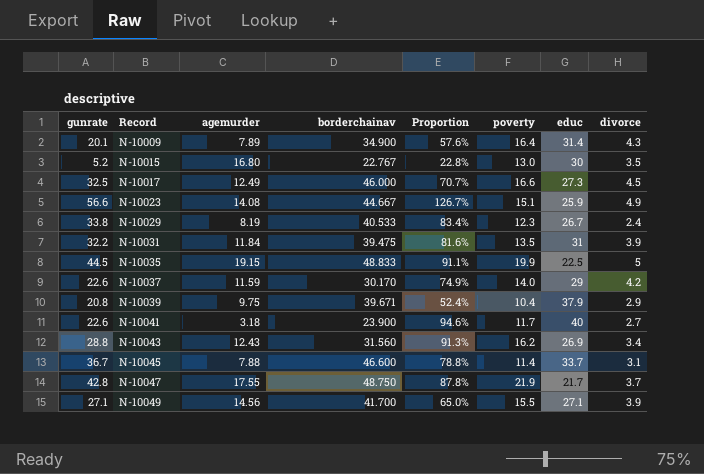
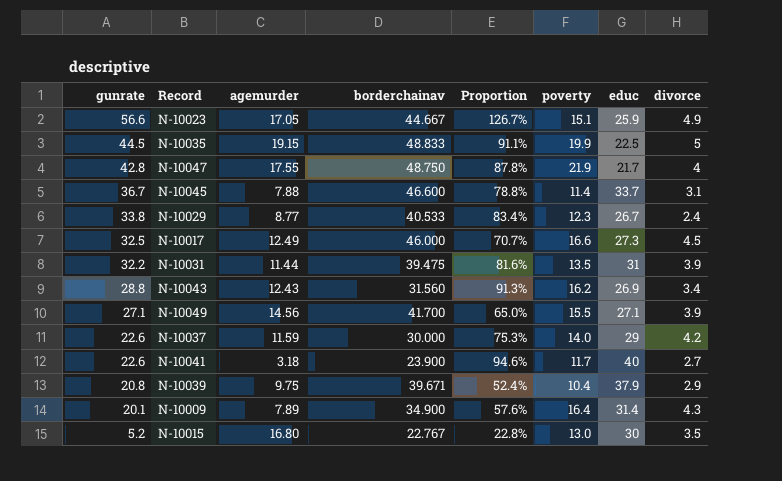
row order: Record ascending -> gunrate descending
N-10023 | agemurder: 14.08 -> 17.05
N-10047 | divorce: 3.7 -> 4
N-10029 | agemurder: 8.19 -> 8.77
N-10031 | agemurder: 11.84 -> 11.44
N-10037 | borderchainav: 30.170 -> 30.000
N-10037 | Proportion: 74.9% -> 75.3%

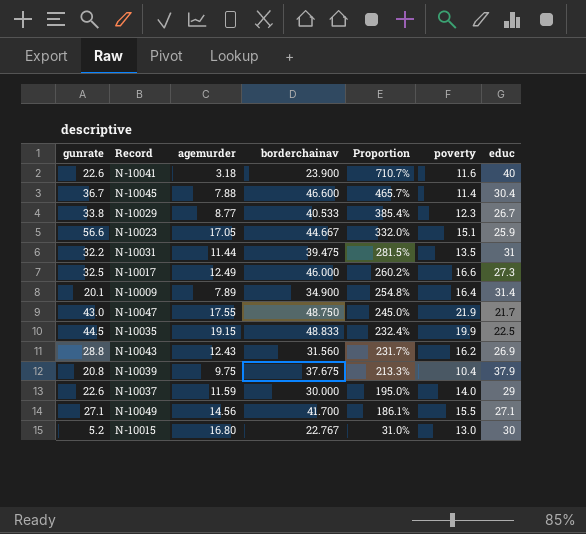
row order: gunrate descending -> Proportion descending
column divorce | position: 8 -> none
column Proportion | formula: [gunrate] / [borderchainav] -> [gunrate] / [agemurder]
N-10041 | poverty: 11.7 -> 11.6
N-10045 | educ: 33.7 -> 30.4
N-10047 | gunrate: 42.8 -> 43.0
N-10039 | borderchainav: 39.671 -> 37.675

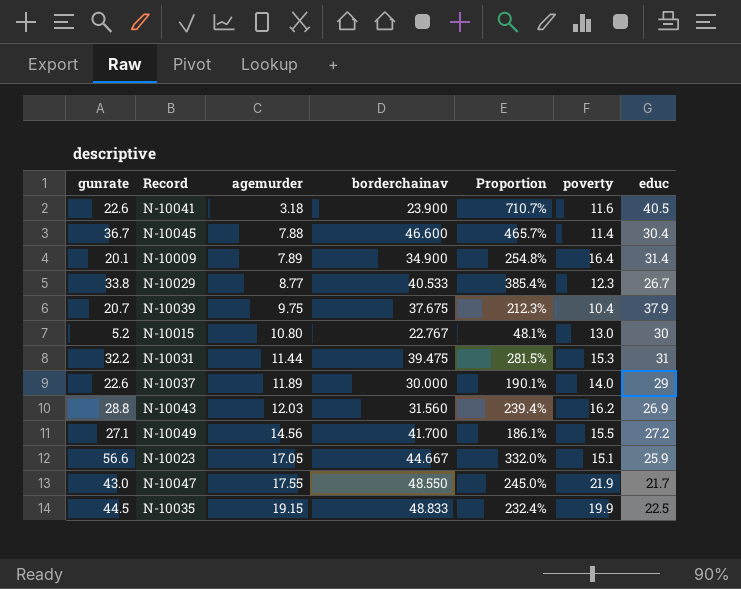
row order: Proportion descending -> agemurder ascending
row N-10017: 32.5 | 12.49 | 46.000 | 260.2% | 16.6 | 27.3 -> none
N-10041 | educ: 40 -> 40.5
N-10039 | gunrate: 20.8 -> 20.7
N-10039 | Proportion: 213.3% -> 212.3%
N-10015 | agemurder: 16.80 -> 10.80
N-10015 | Proportion: 31.0% -> 48.1%
N-10031 | poverty: 13.5 -> 15.3
N-10037 | agemurder: 11.59 -> 11.89
N-10037 | Proportion: 195.0% -> 190.1%
N-10043 | agemurder: 12.43 -> 12.03
N-10043 | Proportion: 231.7% -> 239.4%
N-10049 | educ: 27.1 -> 27.2
N-10047 | borderchainav: 48.750 -> 48.550

